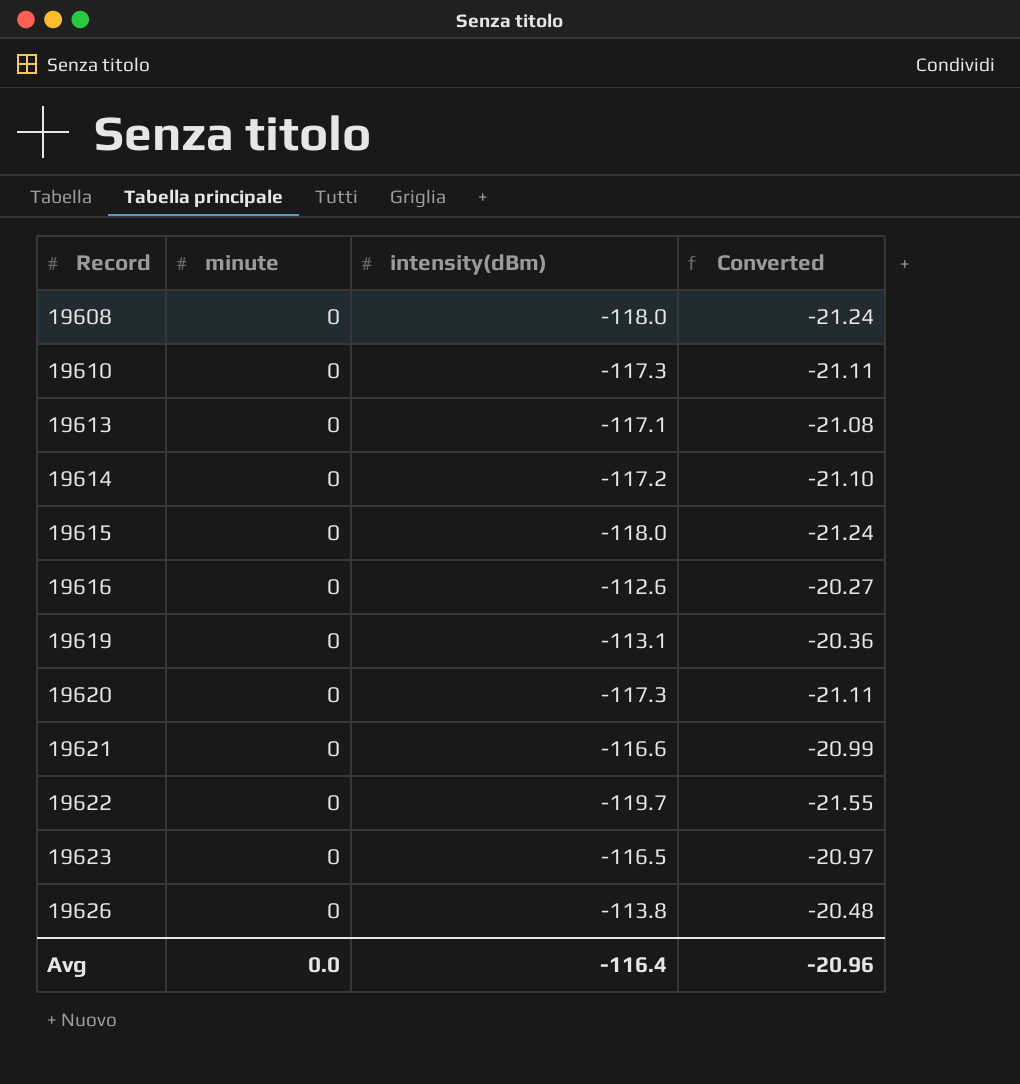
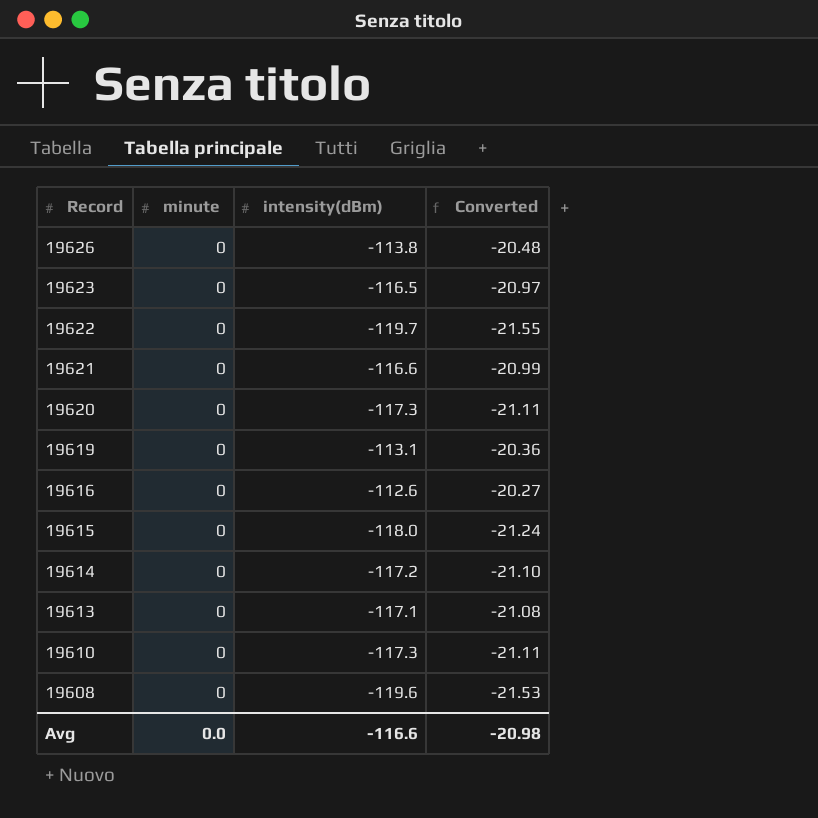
row order: Record ascending -> Record descending
19608 | intensity(dBm): -118.0 -> -119.6
19608 | Converted: -21.24 -> -21.53
Avg | intensity(dBm): -116.4 -> -116.6
Avg | Converted: -20.96 -> -20.98

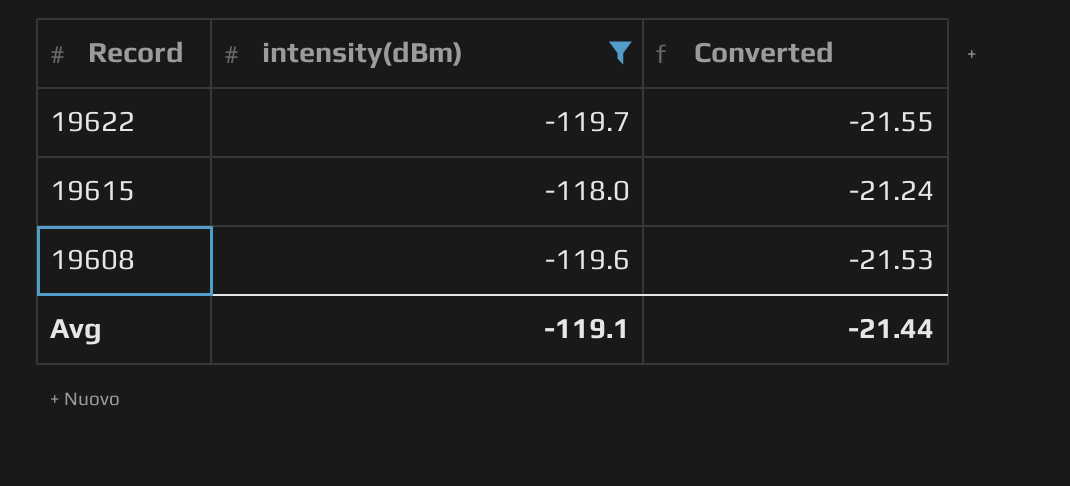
filter: none -> intensity(dBm) <= -118.0
column minute | position: 2 -> none
Avg | intensity(dBm): -116.6 -> -119.1
Avg | Converted: -20.98 -> -21.44

